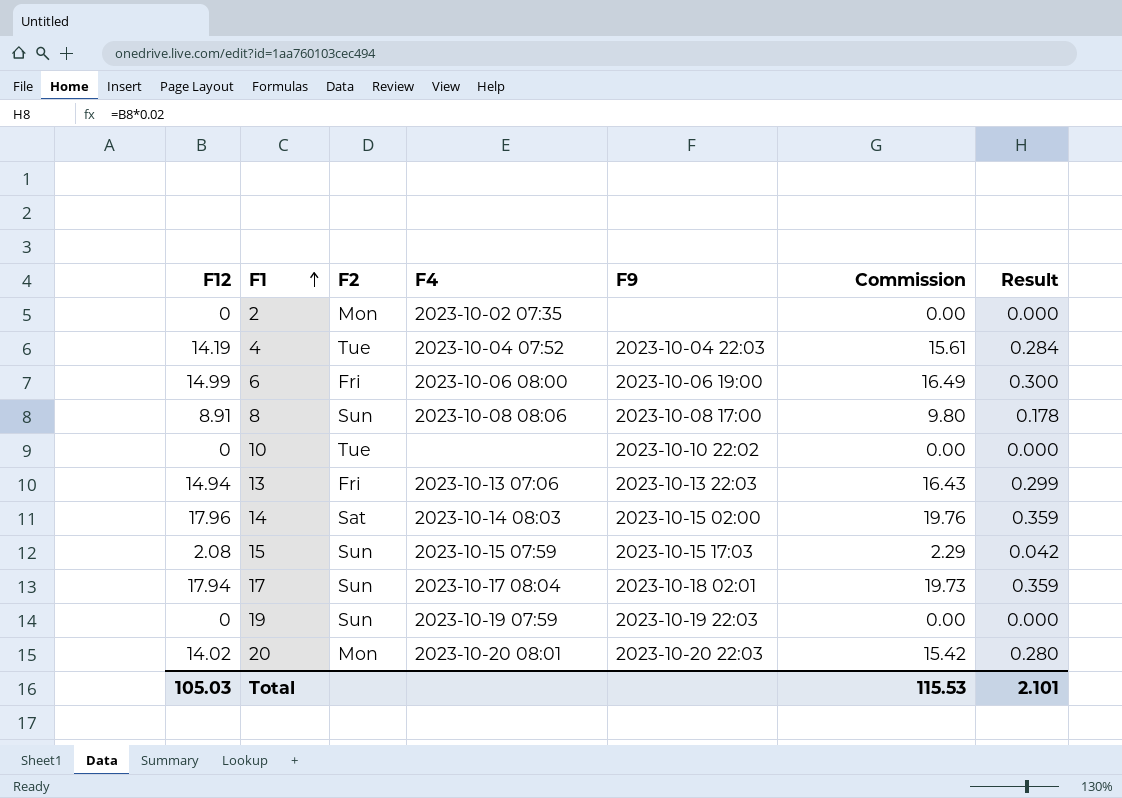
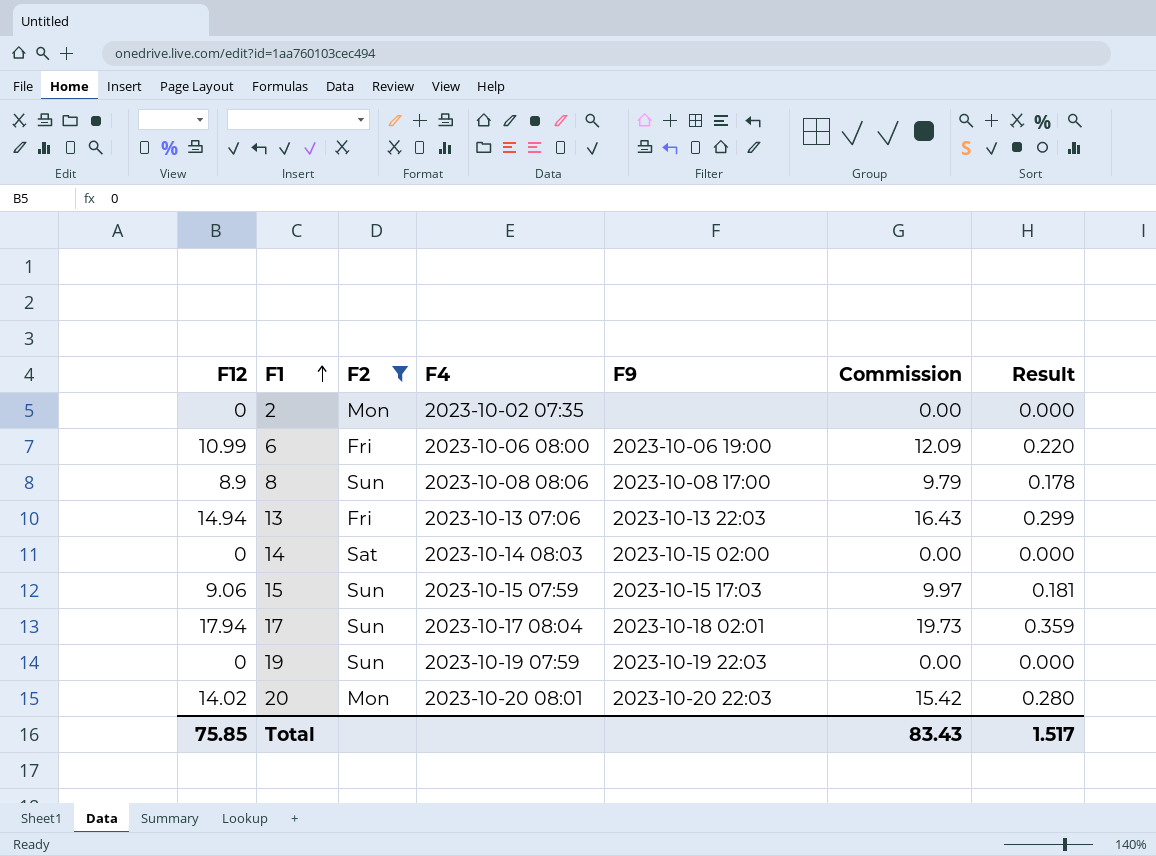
filter: none -> F2 != Tue
6 | F12: 14.99 -> 10.99
6 | Commission: 16.49 -> 12.09
6 | Result: 0.300 -> 0.220
8 | F12: 8.91 -> 8.9
8 | Commission: 9.80 -> 9.79
14 | F12: 17.96 -> 0
14 | Commission: 19.76 -> 0.00
14 | Result: 0.359 -> 0.000
15 | F12: 2.08 -> 9.06
15 | Commission: 2.29 -> 9.97
15 | Result: 0.042 -> 0.181
Total | F12: 105.03 -> 75.85
Total | Commission: 115.53 -> 83.43
Total | Result: 2.101 -> 1.517

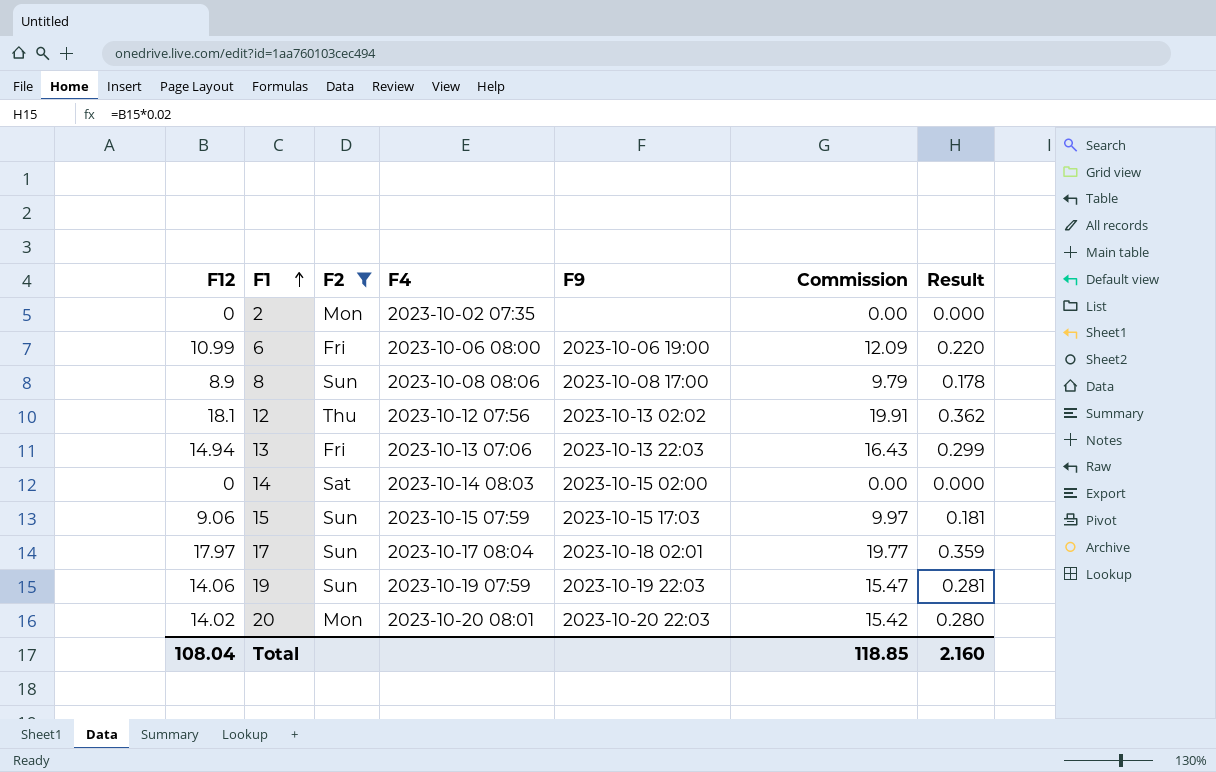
row 12: none -> 18.1 | Thu | 2023-10-12 07:56 | 2023-10-13 02:02 | 19.91 | 0.362
17 | F12: 17.94 -> 17.97
17 | Commission: 19.73 -> 19.77
19 | F12: 0 -> 14.06
19 | Commission: 0.00 -> 15.47
19 | Result: 0.000 -> 0.281
Total | F12: 75.85 -> 108.04
Total | Commission: 83.43 -> 118.85
Total | Result: 1.517 -> 2.160

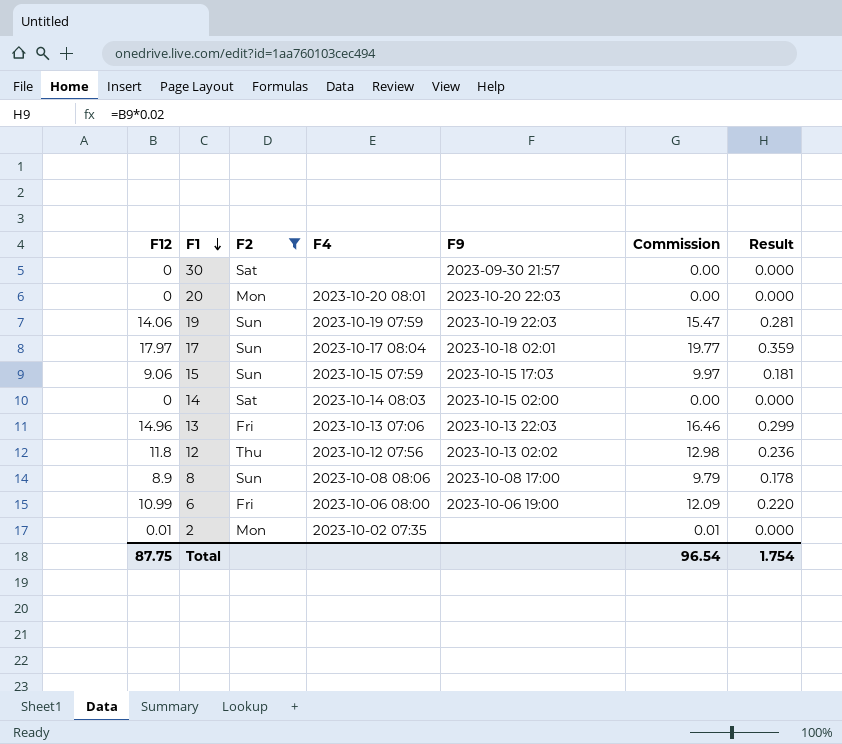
row order: F1 ascending -> F1 descending
row 30: none -> 0 | Sat | none | 2023-09-30 21:57 | 0.00 | 0.000
20 | F12: 14.02 -> 0
20 | Commission: 15.42 -> 0.00
20 | Result: 0.280 -> 0.000
13 | F12: 14.94 -> 14.96
13 | Commission: 16.43 -> 16.46
12 | F12: 18.1 -> 11.8
12 | Commission: 19.91 -> 12.98
12 | Result: 0.362 -> 0.236
2 | F12: 0 -> 0.01
2 | Commission: 0.00 -> 0.01
Total | F12: 108.04 -> 87.75
Total | Commission: 118.85 -> 96.54
Total | Result: 2.160 -> 1.754

